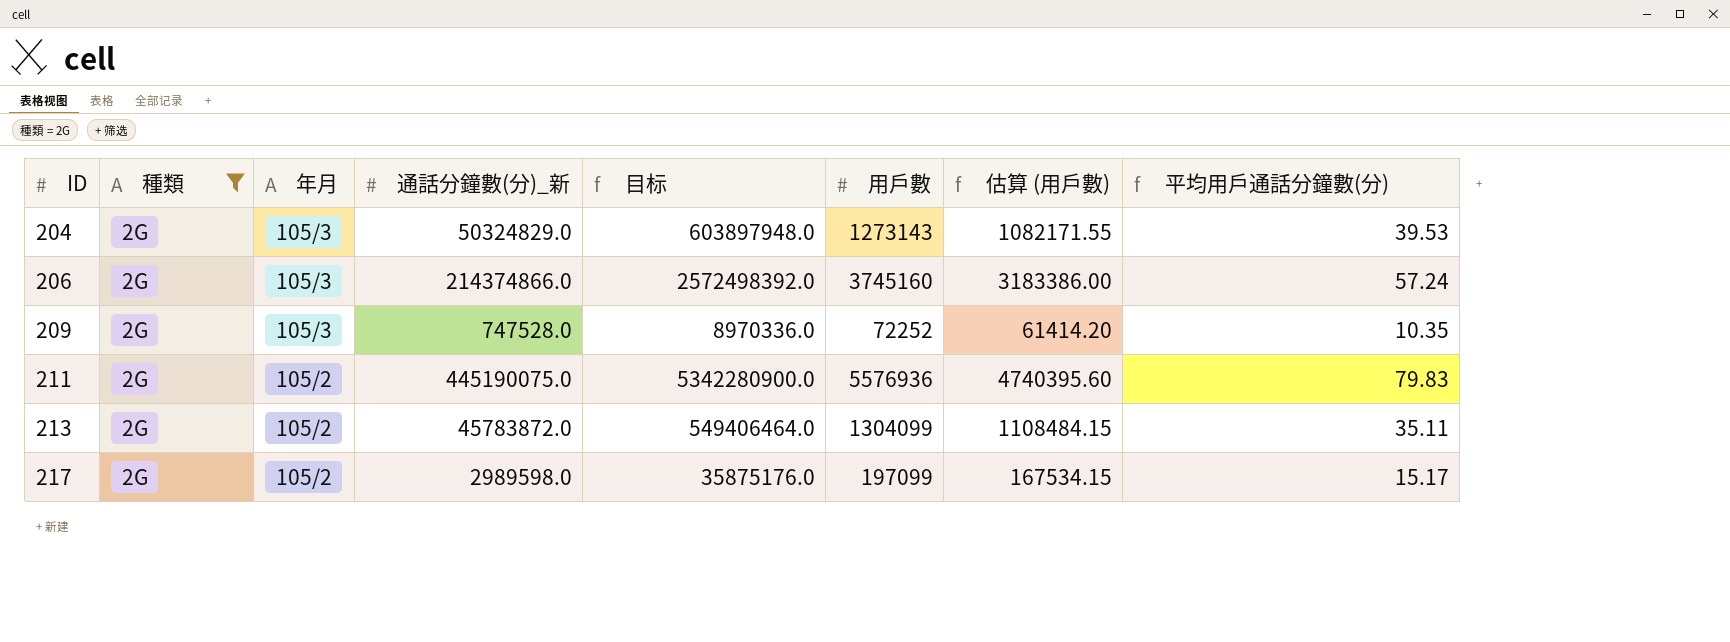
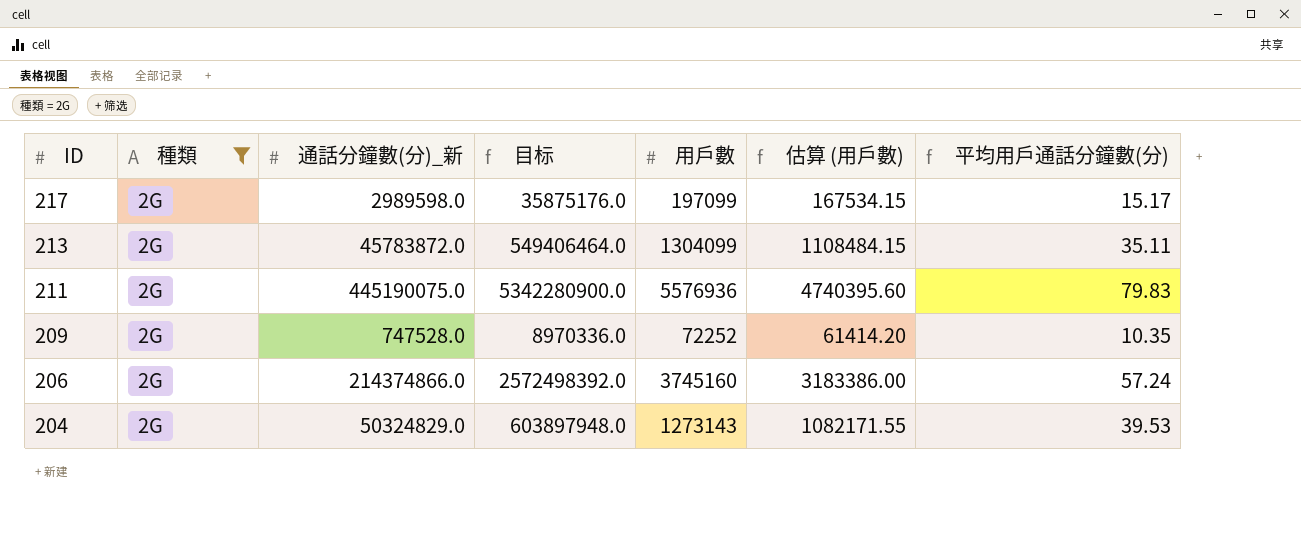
row order: ID ascending -> ID descending
column 年月 | position: 3 -> none

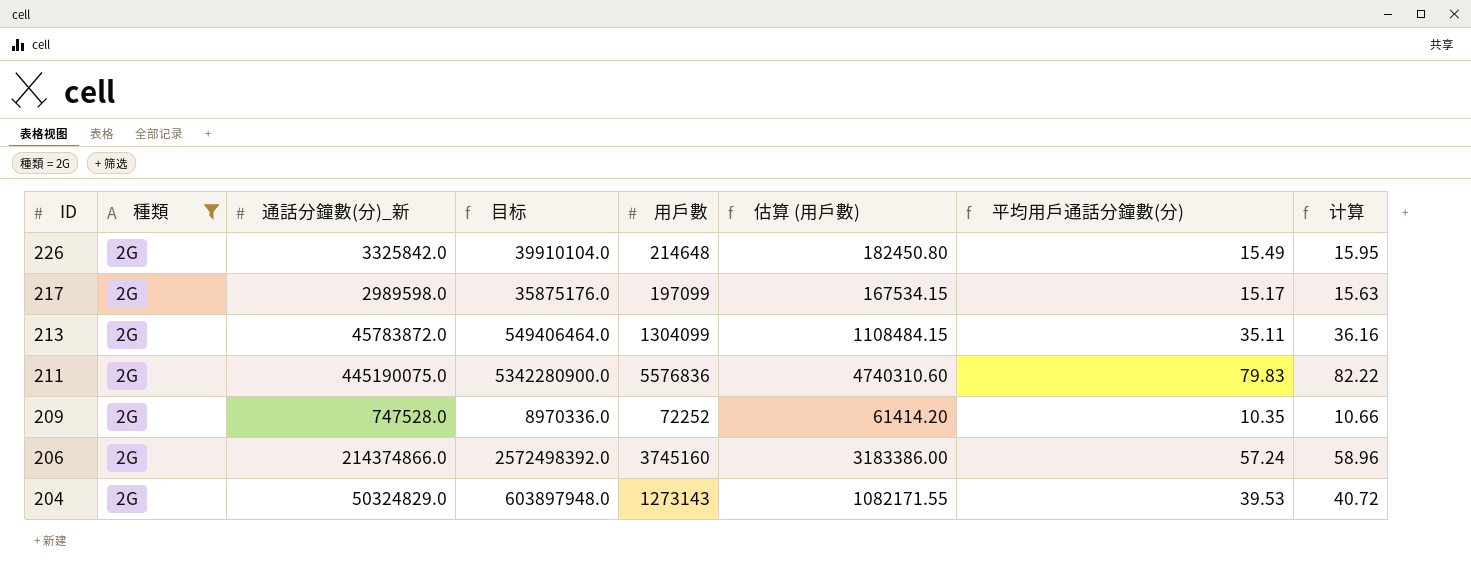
column 计算 | formula: none -> [平均用戶通話分鐘數(分)] * 1.03
row 226: none -> 2G | 3325842.0 | 39910104.0 | 214648 | 182450.80 | 15.49 | 15.95
211 | 用戶數: 5576936 -> 5576836
211 | 估算 (用戶數): 4740395.60 -> 4740310.60

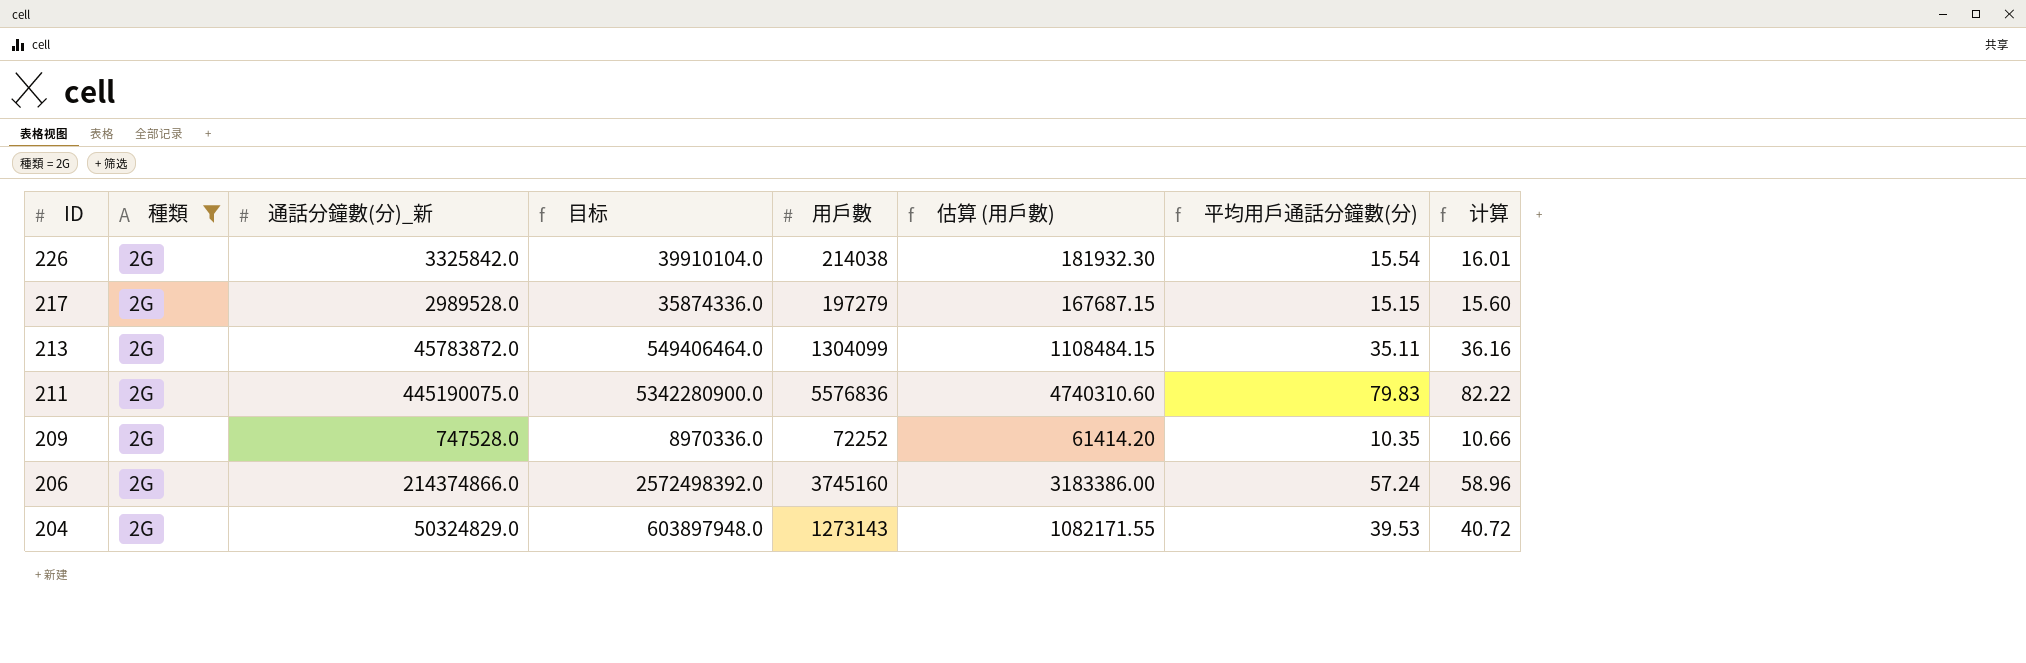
226 | 用戶數: 214648 -> 214038
226 | 估算 (用戶數): 182450.80 -> 181932.30
226 | 平均用戶通話分鐘數(分): 15.49 -> 15.54
226 | 计算: 15.95 -> 16.01
217 | 通話分鐘數(分)_新: 2989598.0 -> 2989528.0
217 | 目标: 35875176.0 -> 35874336.0
217 | 用戶數: 197099 -> 197279
217 | 估算 (用戶數): 167534.15 -> 167687.15
217 | 平均用戶通話分鐘數(分): 15.17 -> 15.15
217 | 计算: 15.63 -> 15.60

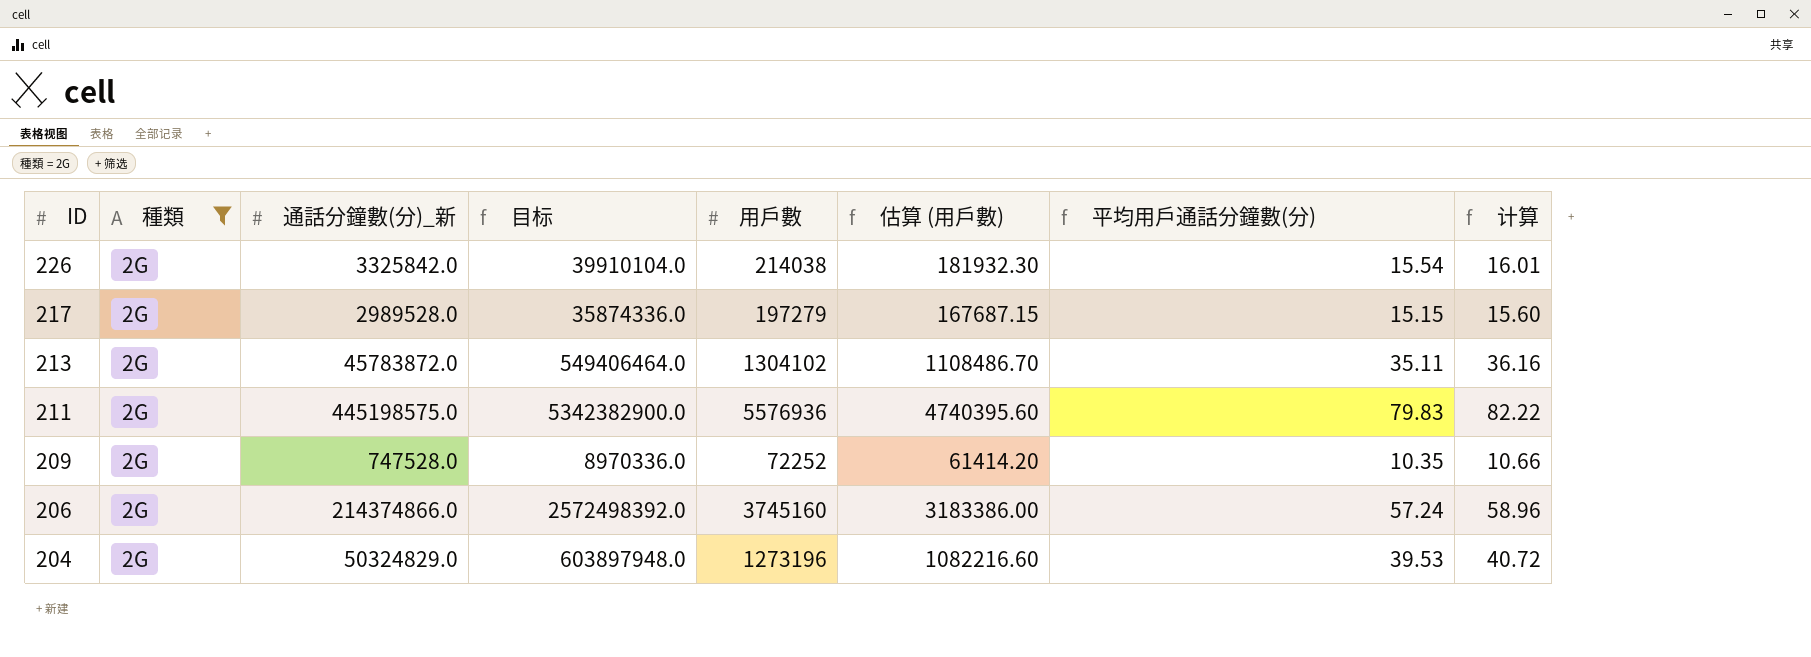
213 | 用戶數: 1304099 -> 1304102
213 | 估算 (用戶數): 1108484.15 -> 1108486.70
211 | 通話分鐘數(分)_新: 445190075.0 -> 445198575.0
211 | 目标: 5342280900.0 -> 5342382900.0
211 | 用戶數: 5576836 -> 5576936
211 | 估算 (用戶數): 4740310.60 -> 4740395.60
204 | 用戶數: 1273143 -> 1273196
204 | 估算 (用戶數): 1082171.55 -> 1082216.60

